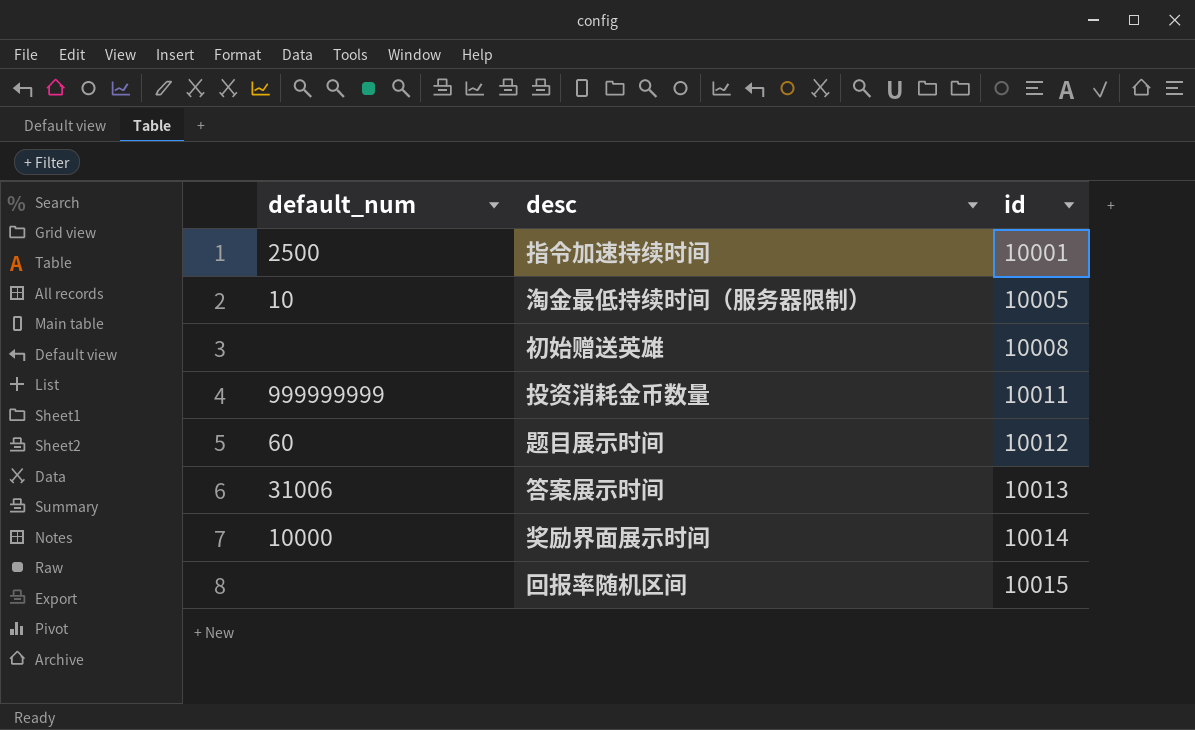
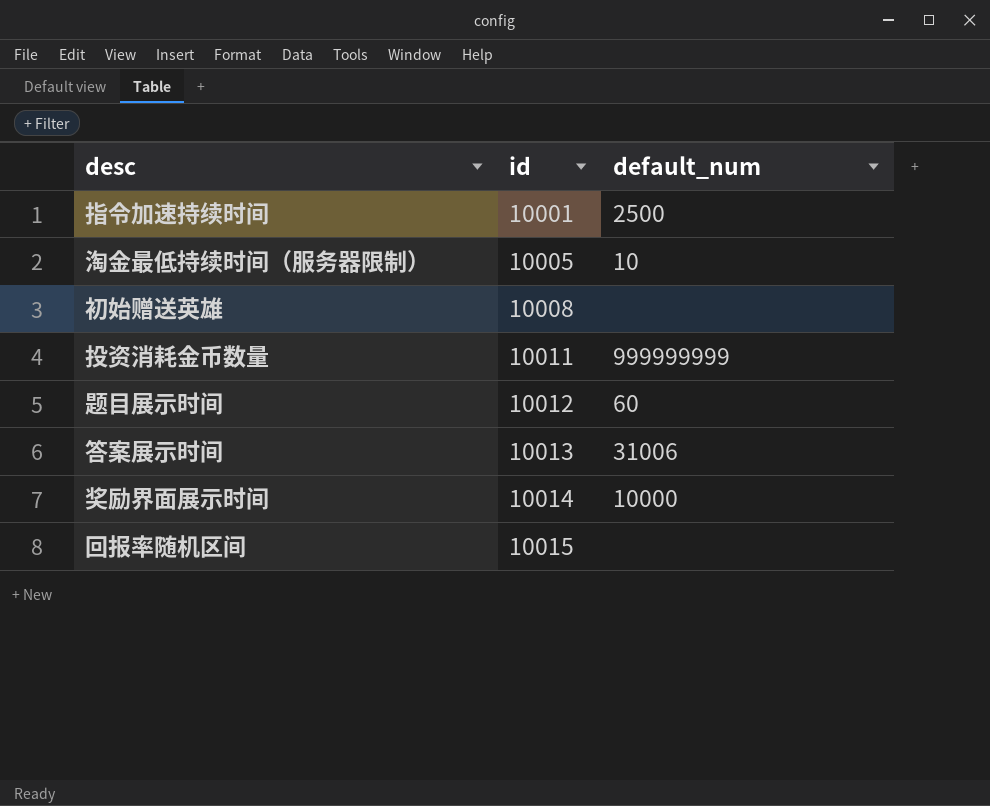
column default_num | position: 1 -> 3

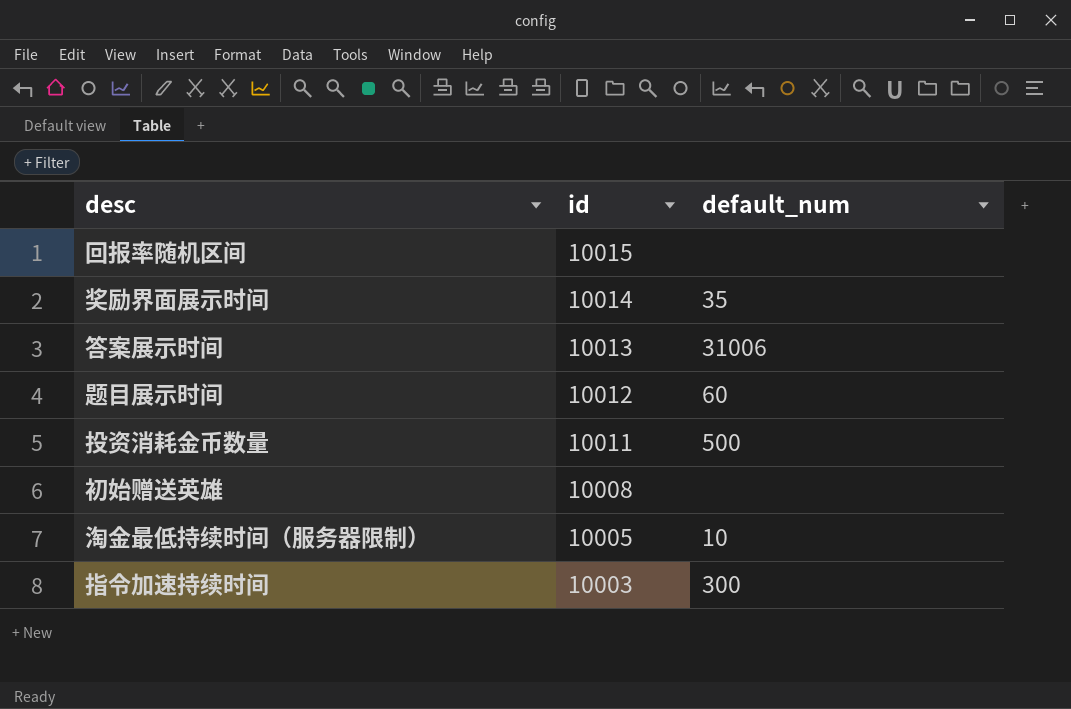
row order: id ascending -> id descending
奖励界面展示时间 | default_num: 10000 -> 35
投资消耗金币数量 | default_num: 999999999 -> 500
指令加速持续时间 | id: 10001 -> 10003
指令加速持续时间 | default_num: 2500 -> 300

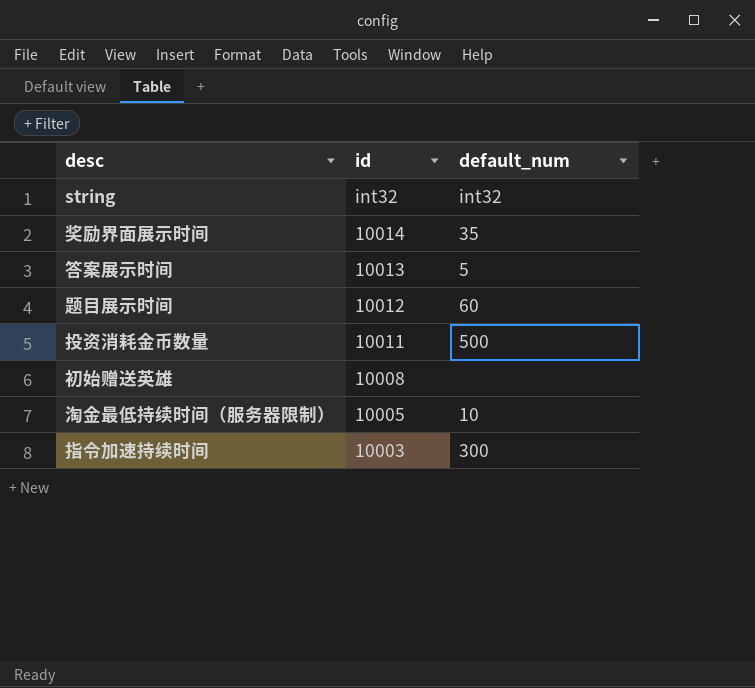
row 回报率随机区间: 10015 | none -> none
row string: none -> int32 | int32
答案展示时间 | default_num: 31006 -> 5

